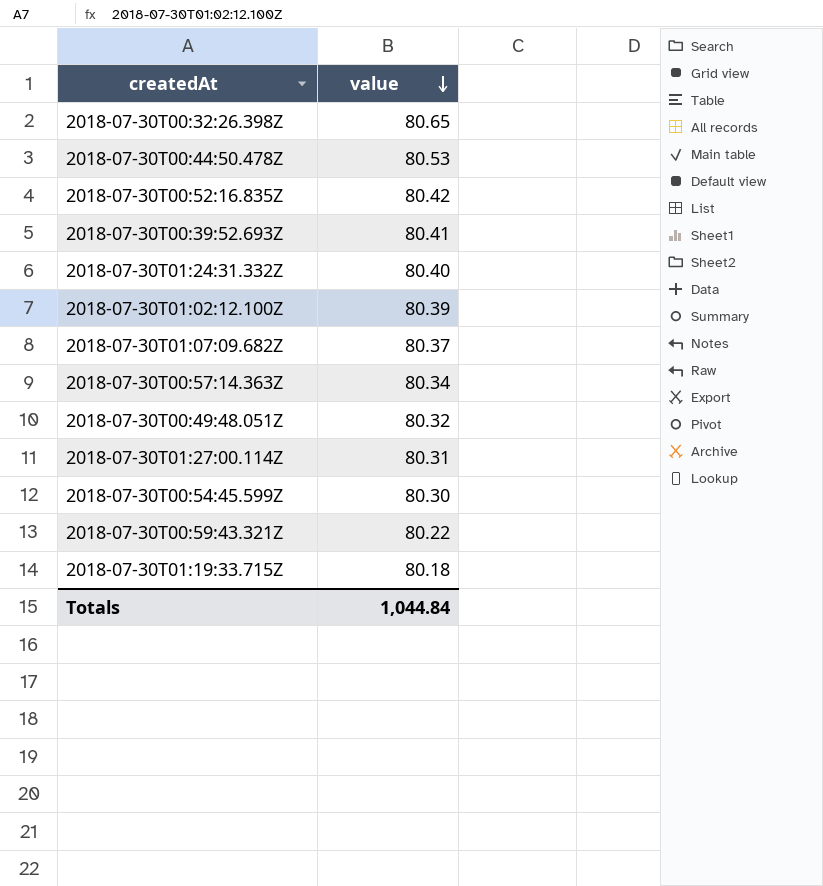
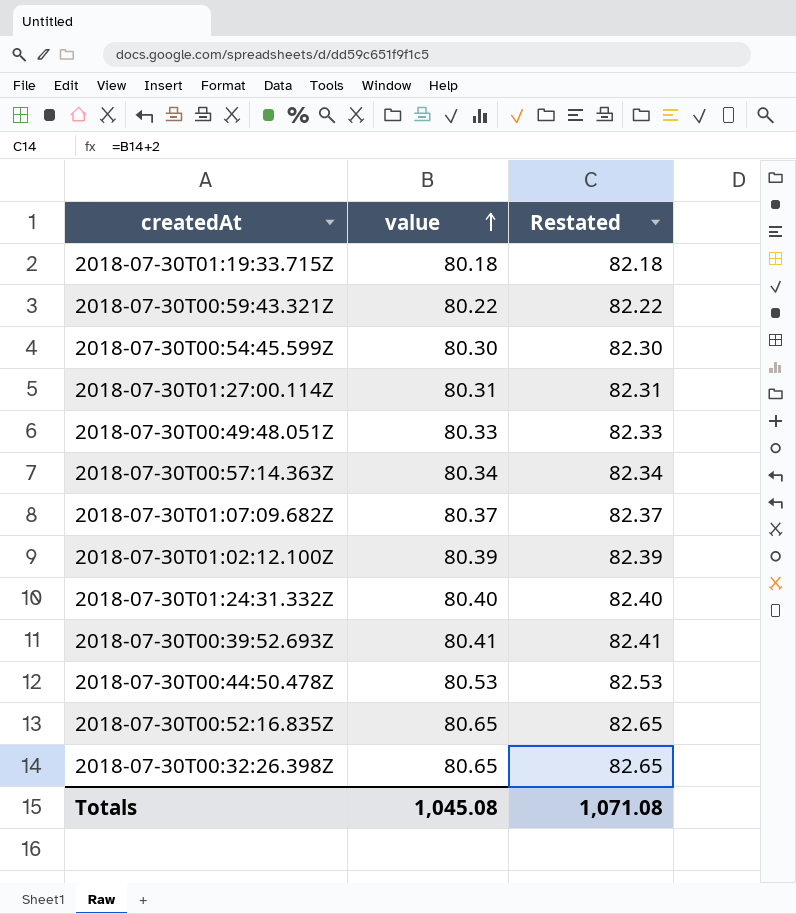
row order: value descending -> value ascending
column Restated | formula: none -> [value] + 2
2018-07-30T00:49:48.051Z | value: 80.32 -> 80.33
2018-07-30T00:52:16.835Z | value: 80.42 -> 80.65
Totals | value: 1,044.84 -> 1,045.08

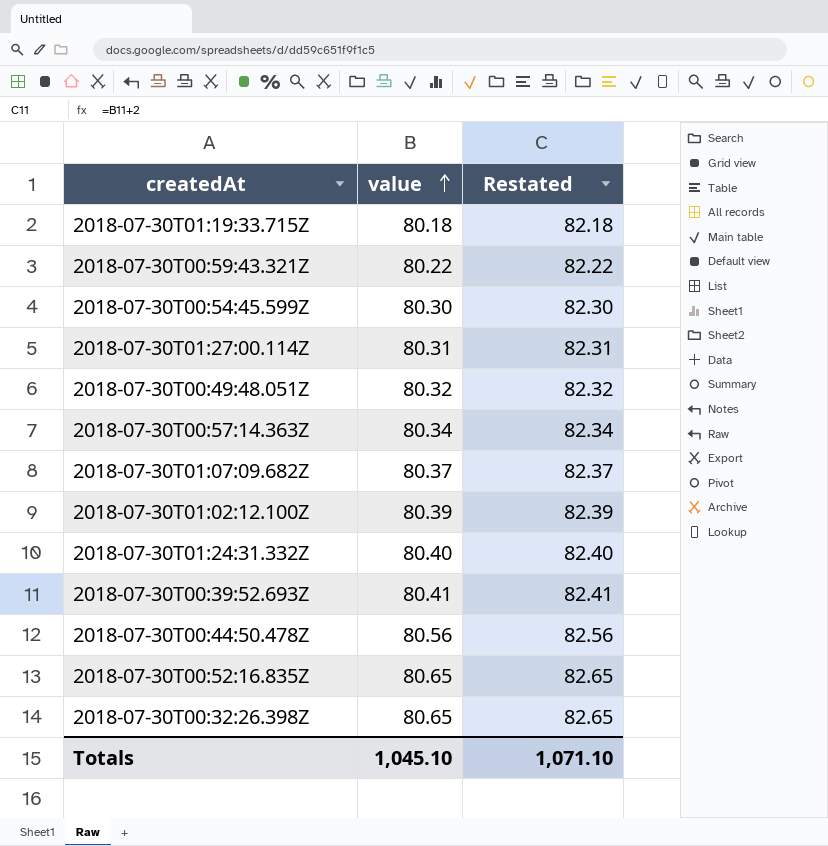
2018-07-30T00:49:48.051Z | value: 80.33 -> 80.32
2018-07-30T00:49:48.051Z | Restated: 82.33 -> 82.32
2018-07-30T00:44:50.478Z | value: 80.53 -> 80.56
2018-07-30T00:44:50.478Z | Restated: 82.53 -> 82.56
Totals | value: 1,045.08 -> 1,045.10
Totals | Restated: 1,071.08 -> 1,071.10

